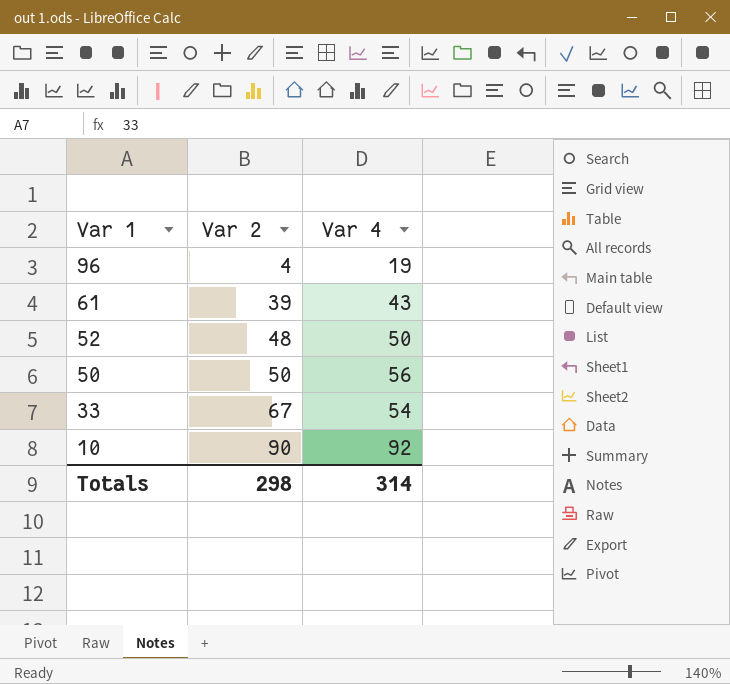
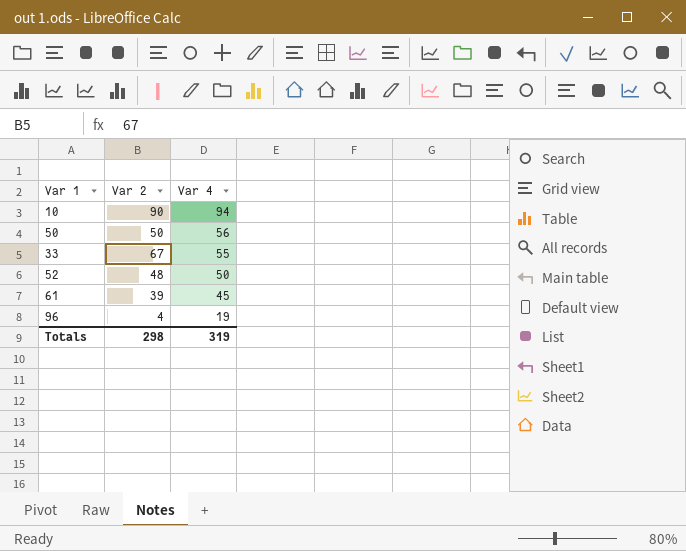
row order: Var 1 descending -> Var 4 descending
10 | Var 4: 92 -> 94
33 | Var 4: 54 -> 55
61 | Var 4: 43 -> 45
Totals | Var 4: 314 -> 319

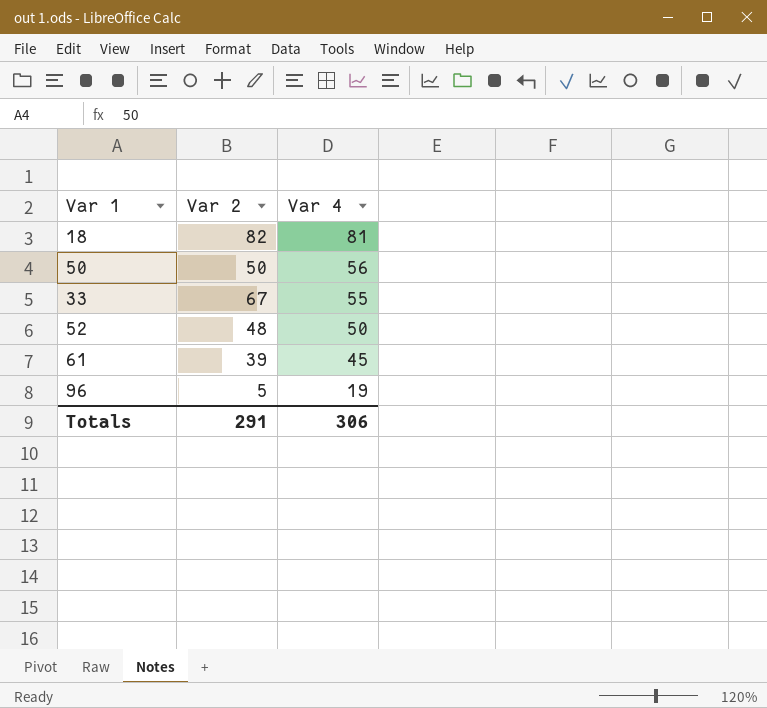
row 10: 90 | 94 -> none
row 18: none -> 82 | 81
96 | Var 2: 4 -> 5
Totals | Var 2: 298 -> 291
Totals | Var 4: 319 -> 306

